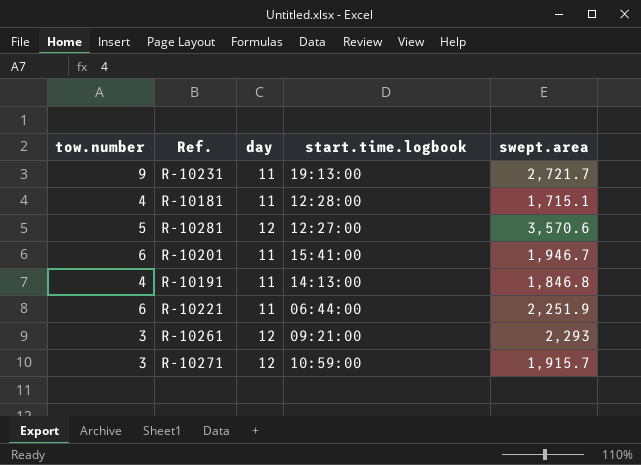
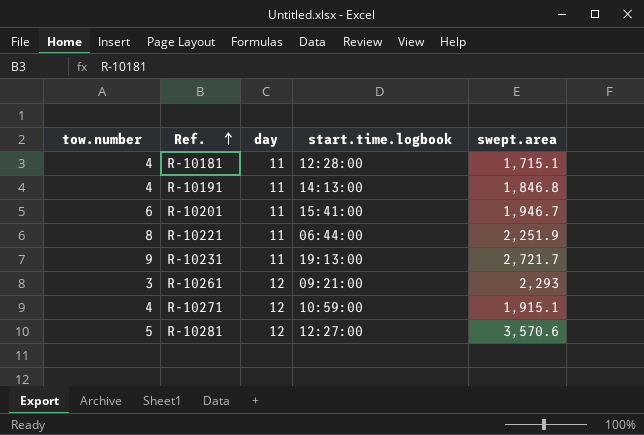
row order: none -> Ref. ascending
R-10221 | tow.number: 6 -> 8
R-10271 | tow.number: 3 -> 4
R-10271 | swept.area: 1,915.7 -> 1,915.1

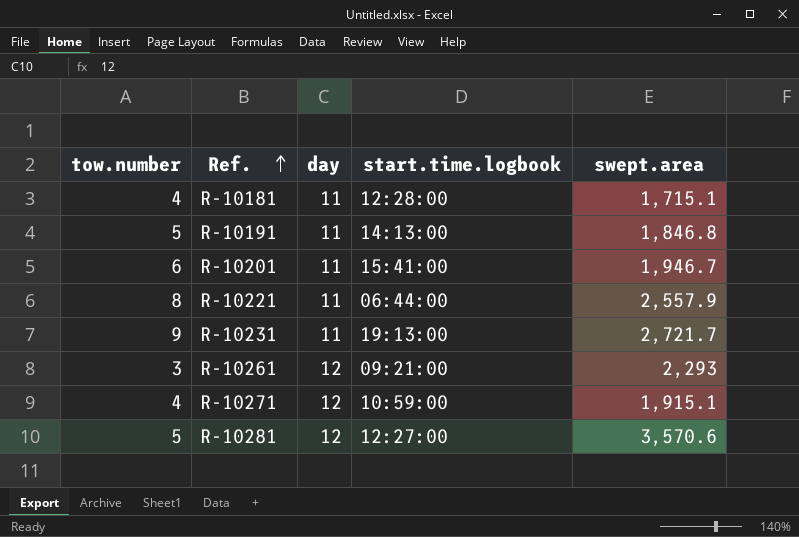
R-10191 | tow.number: 4 -> 5
R-10221 | swept.area: 2,251.9 -> 2,557.9

